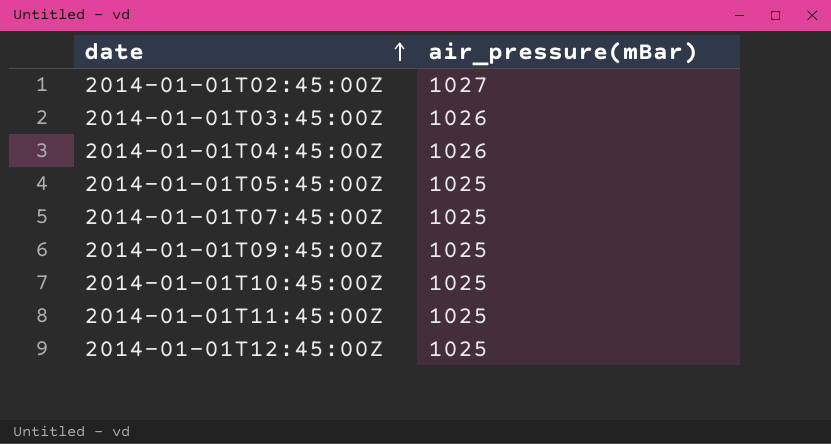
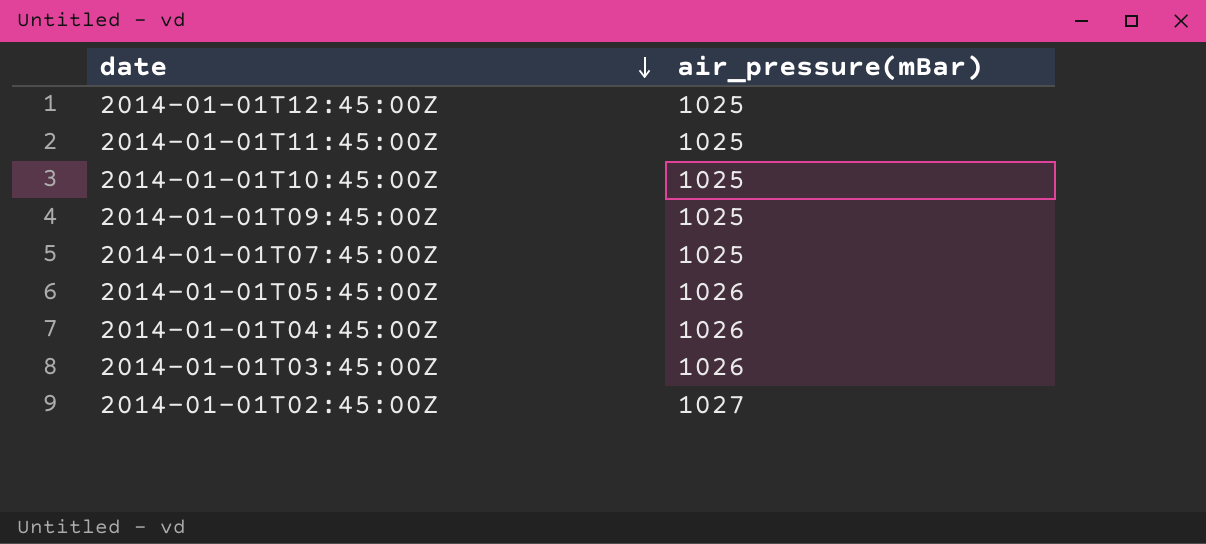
row order: date ascending -> date descending
2014-01-01T05:45:00Z | air_pressure(mBar): 1025 -> 1026

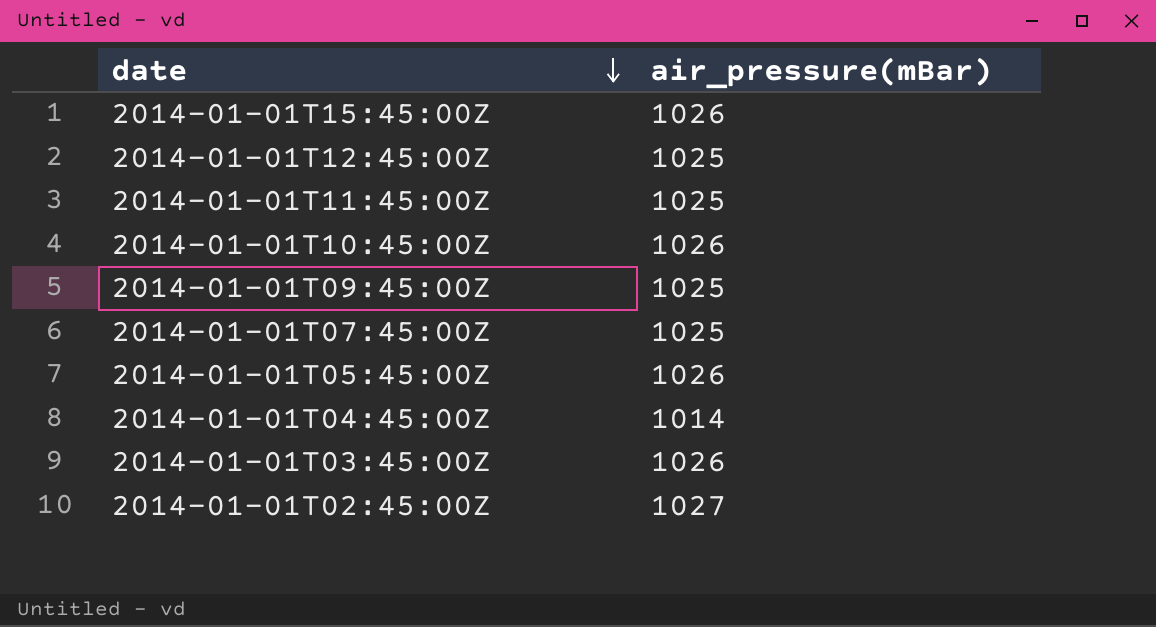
row 2014-01-01T15:45:00Z: none -> 1026
2014-01-01T10:45:00Z | air_pressure(mBar): 1025 -> 1026
2014-01-01T04:45:00Z | air_pressure(mBar): 1026 -> 1014

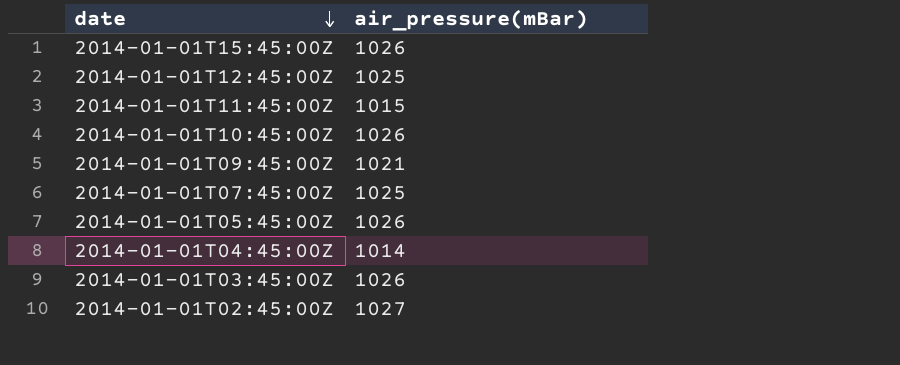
2014-01-01T11:45:00Z | air_pressure(mBar): 1025 -> 1015
2014-01-01T09:45:00Z | air_pressure(mBar): 1025 -> 1021

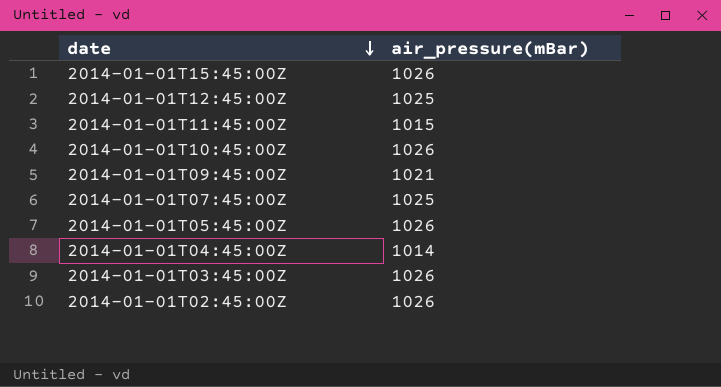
2014-01-01T02:45:00Z | air_pressure(mBar): 1027 -> 1026

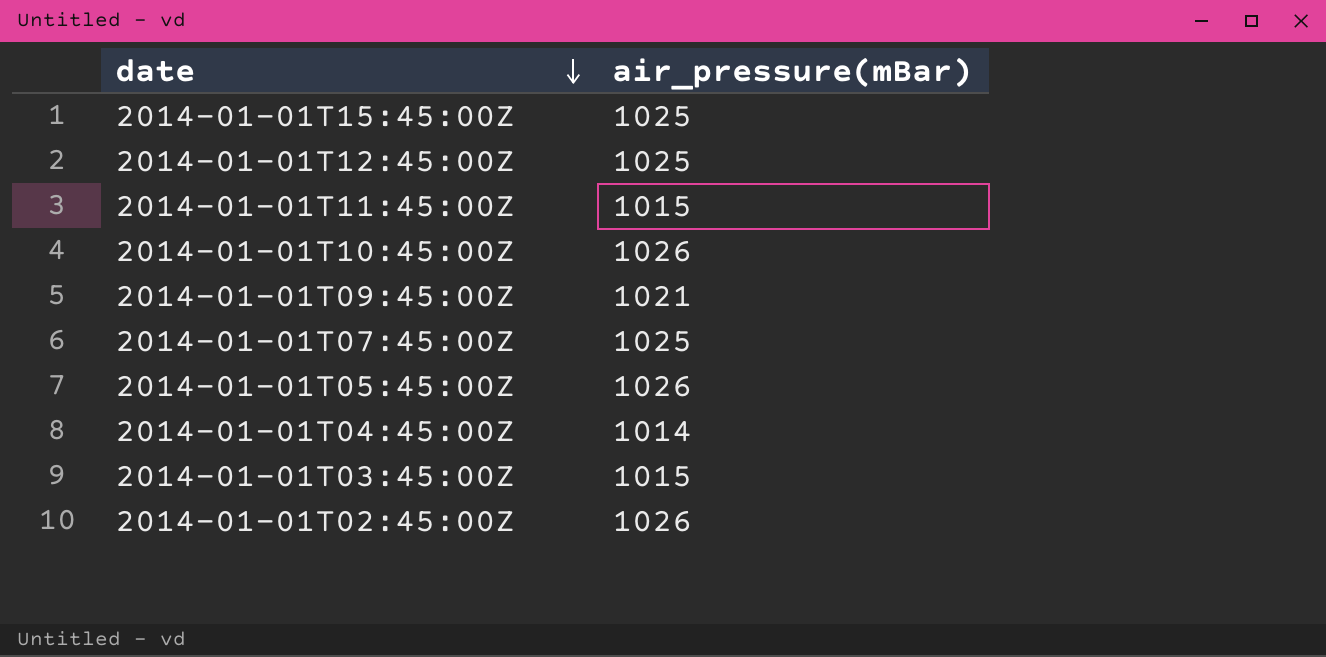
2014-01-01T15:45:00Z | air_pressure(mBar): 1026 -> 1025
2014-01-01T03:45:00Z | air_pressure(mBar): 1026 -> 1015

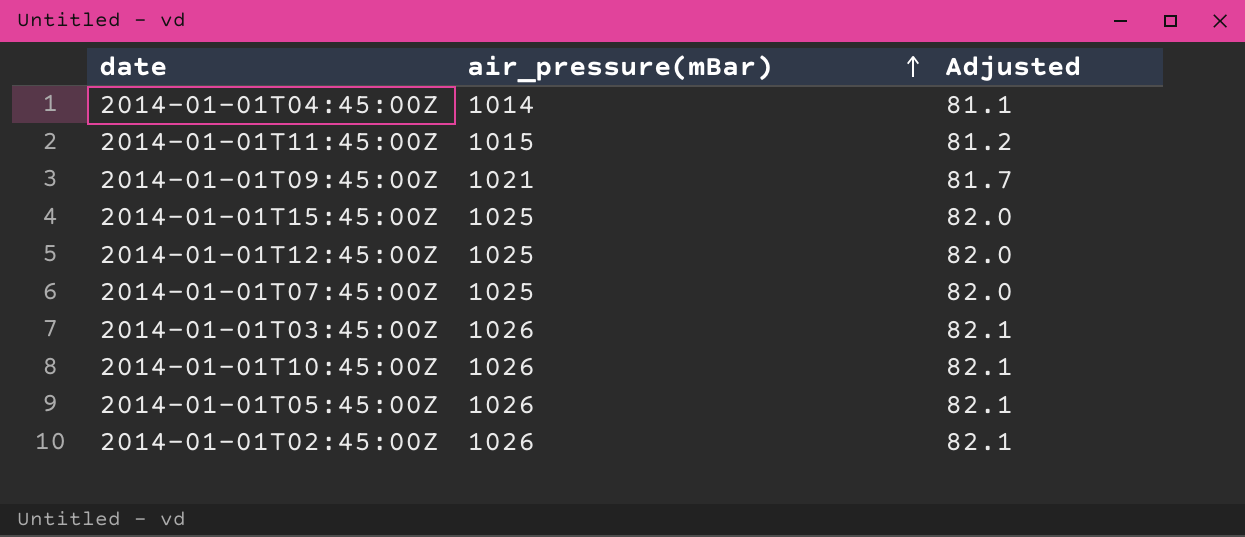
row order: date descending -> air_pressure(mBar) ascending
column Adjusted | formula: none -> [air_pressure(mBar)] * 0.08
2014-01-01T03:45:00Z | air_pressure(mBar): 1015 -> 1026

